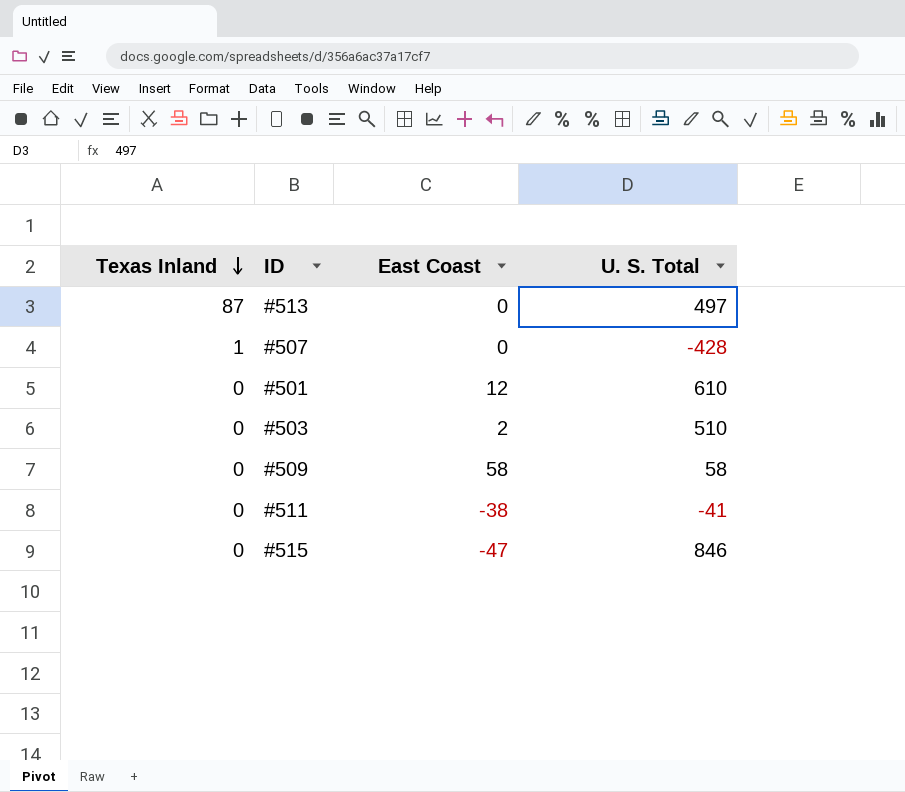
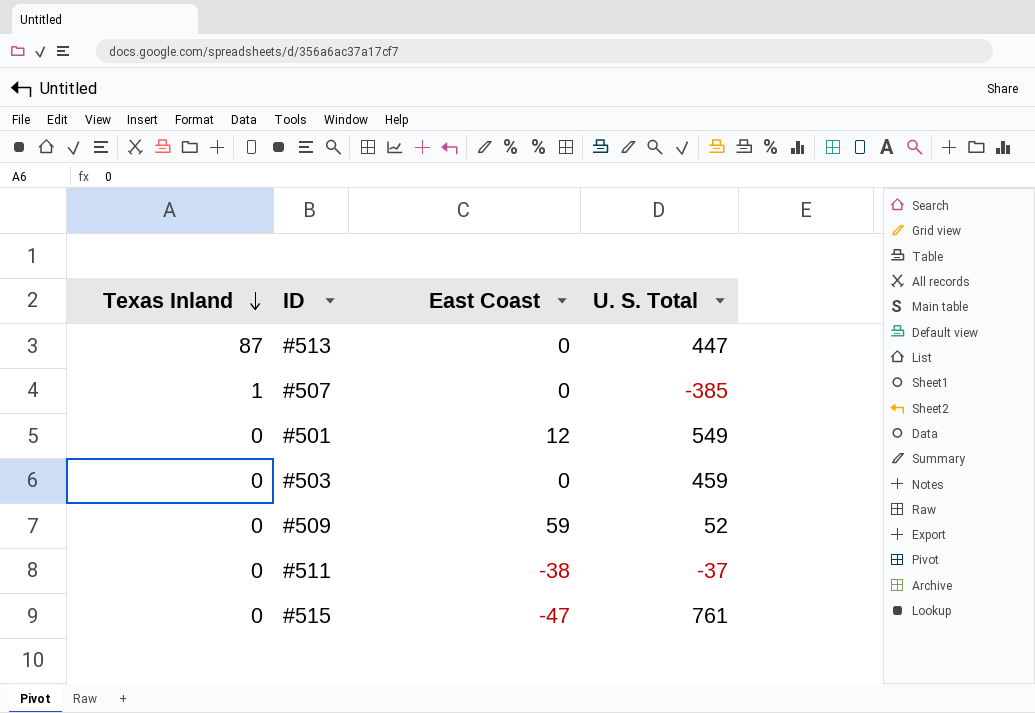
#513 | U. S. Total: 497 -> 447
#507 | U. S. Total: -428 -> -385
#501 | U. S. Total: 610 -> 549
#503 | East Coast: 2 -> 0
#503 | U. S. Total: 510 -> 459
#509 | East Coast: 58 -> 59
#509 | U. S. Total: 58 -> 52
#511 | U. S. Total: -41 -> -37
#515 | U. S. Total: 846 -> 761

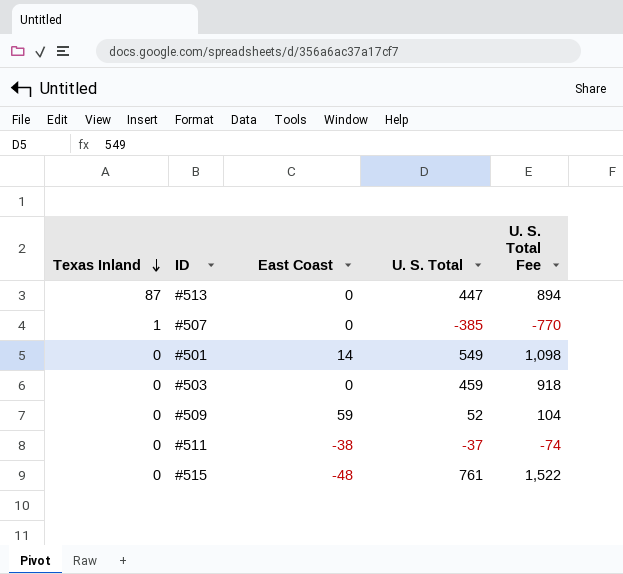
column U. S. Total Fee | formula: none -> [U. S. Total] * 2
#501 | East Coast: 12 -> 14
#515 | East Coast: -47 -> -48

